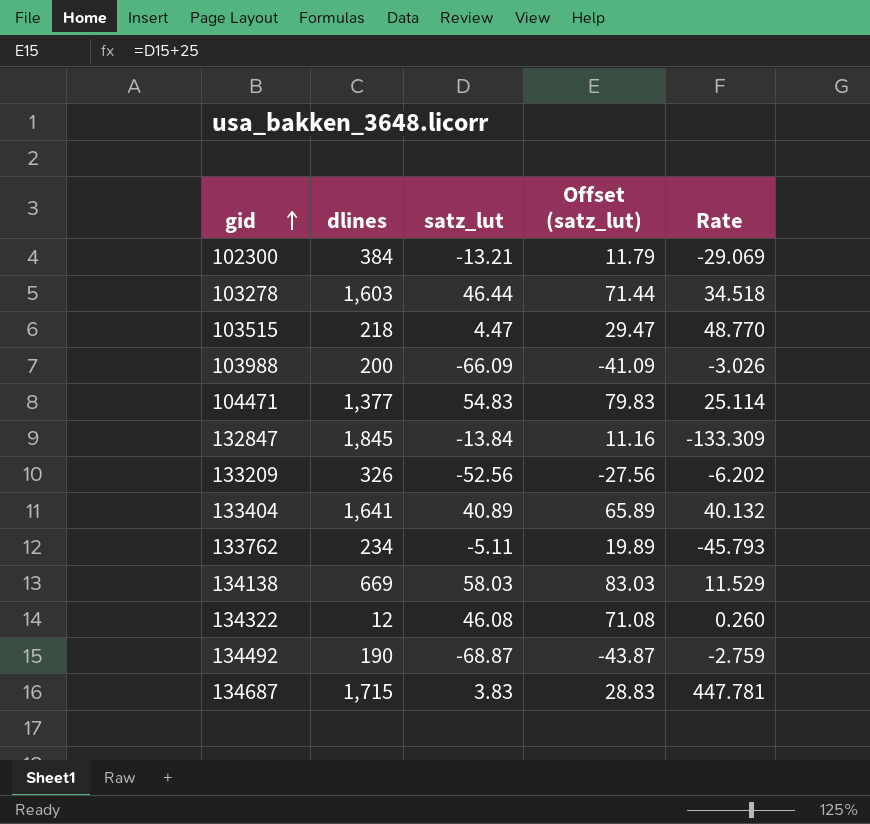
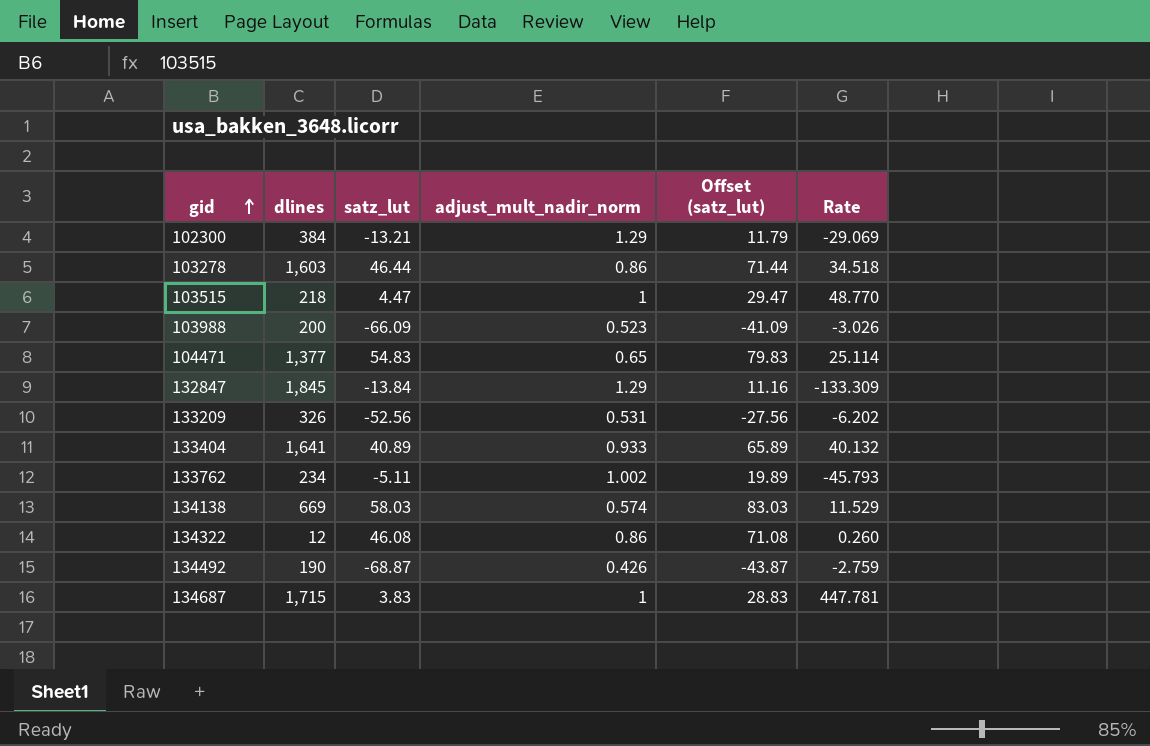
column adjust_mult_nadir_norm | position: none -> 4

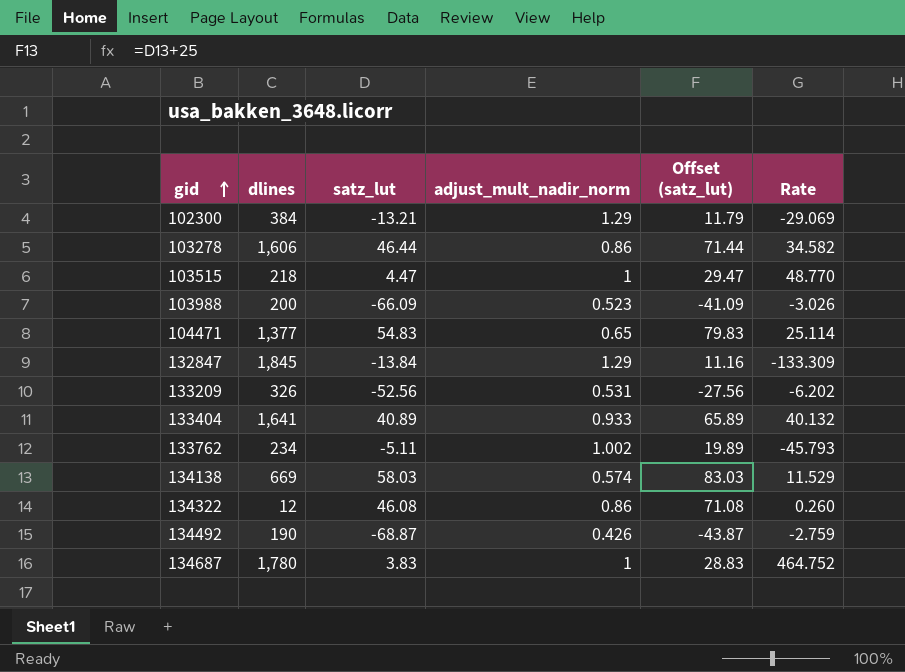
103278 | dlines: 1,603 -> 1,606
103278 | Rate: 34.518 -> 34.582
134687 | dlines: 1,715 -> 1,780
134687 | Rate: 447.781 -> 464.752

